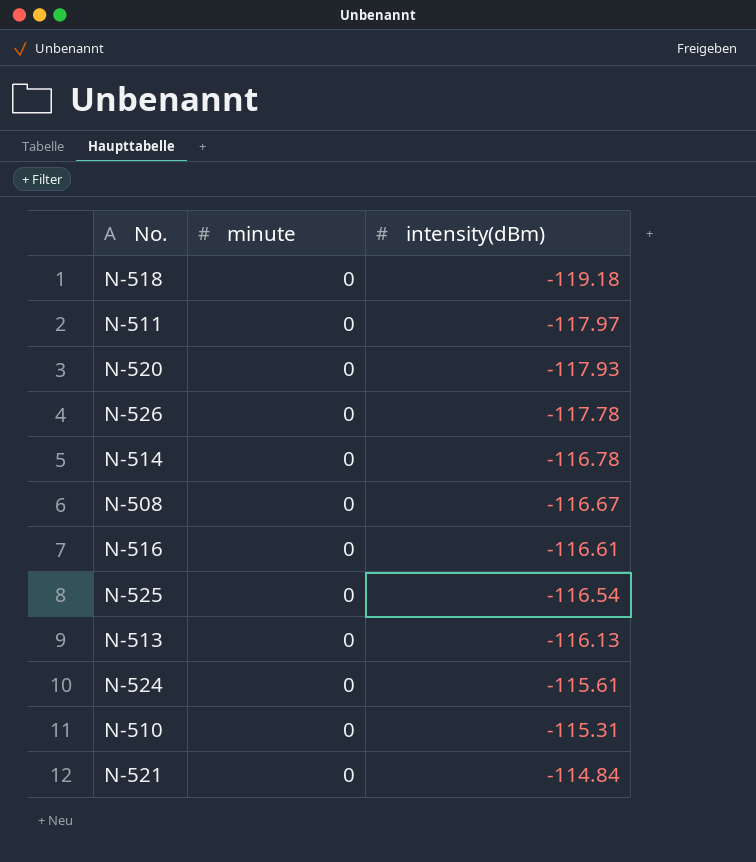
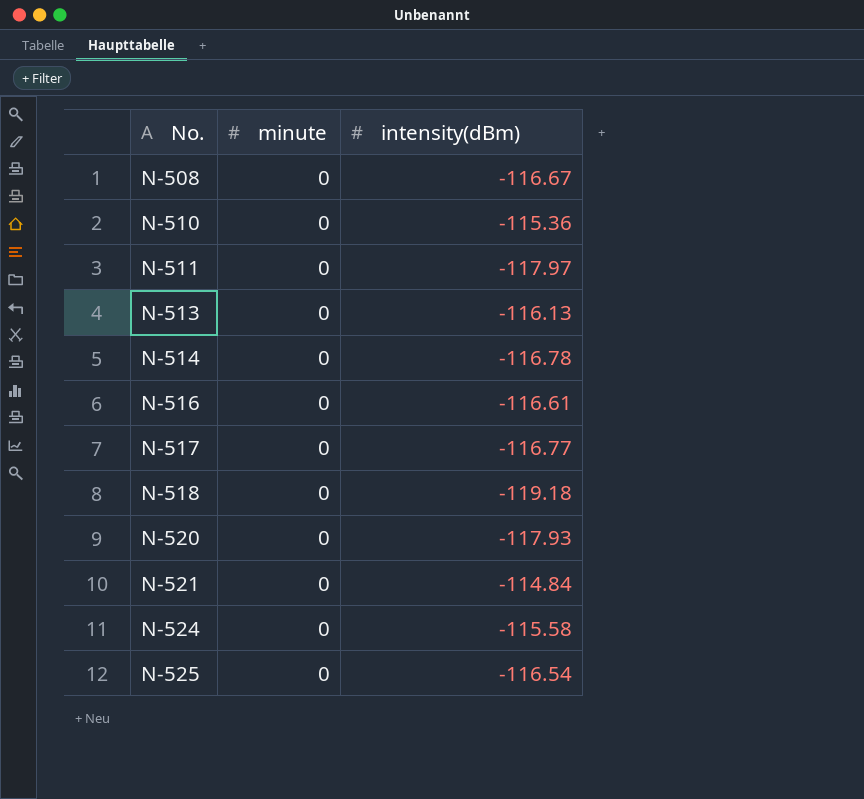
row order: intensity(dBm) ascending -> No. ascending
row N-526: 0 | -117.78 -> none
N-510 | intensity(dBm): -115.31 -> -115.36
row N-517: none -> 0 | -116.77
N-524 | intensity(dBm): -115.61 -> -115.58

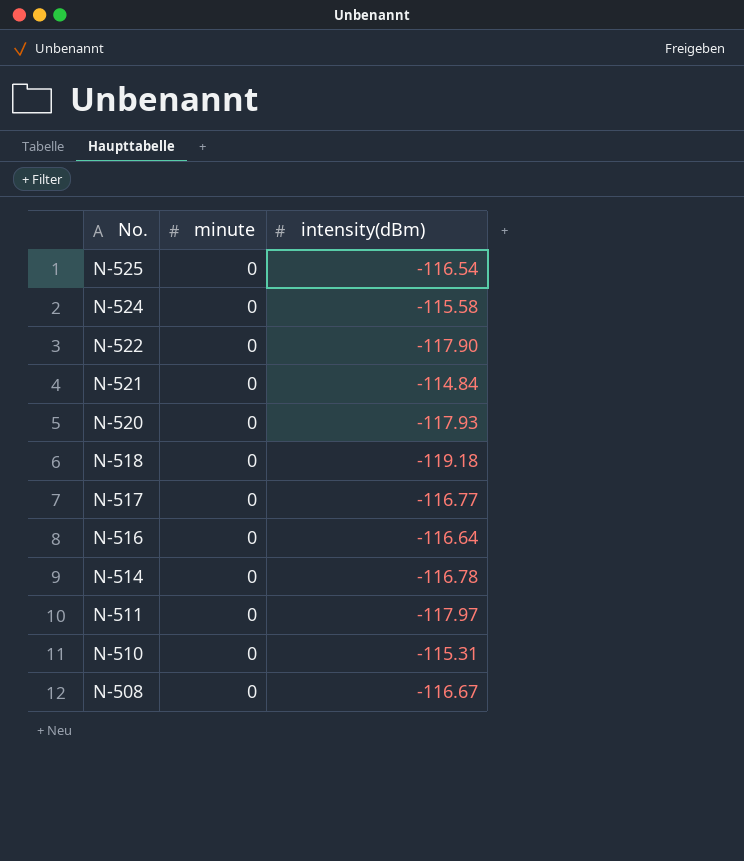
row order: No. ascending -> No. descending
row N-513: 0 | -116.13 -> none
row N-522: none -> 0 | -117.90
N-516 | intensity(dBm): -116.61 -> -116.64
N-510 | intensity(dBm): -115.36 -> -115.31

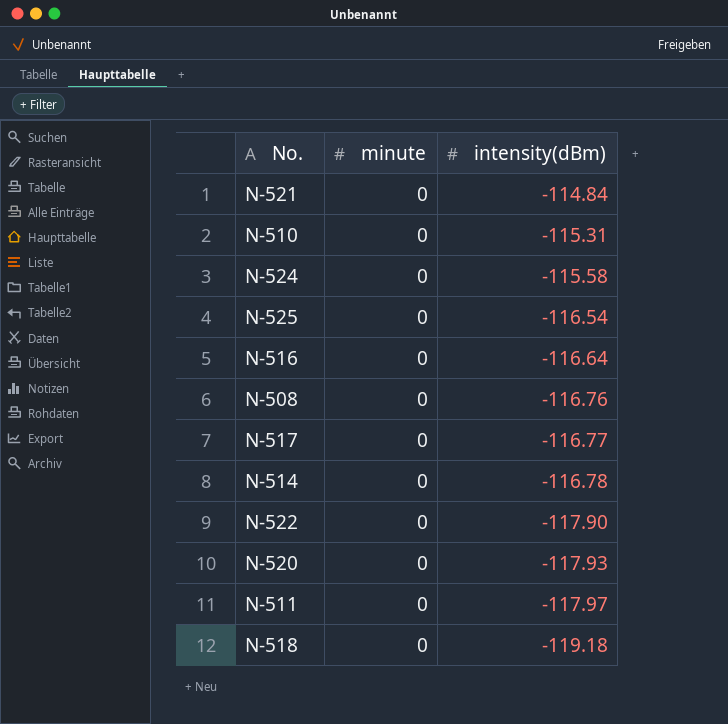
row order: No. descending -> intensity(dBm) descending
N-508 | intensity(dBm): -116.67 -> -116.76

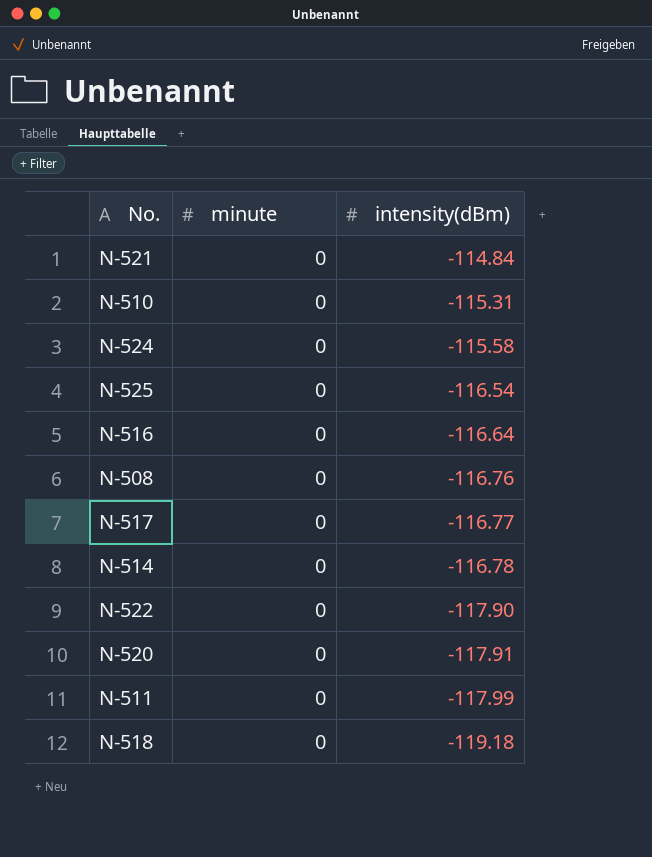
N-520 | intensity(dBm): -117.93 -> -117.91
N-511 | intensity(dBm): -117.97 -> -117.99

